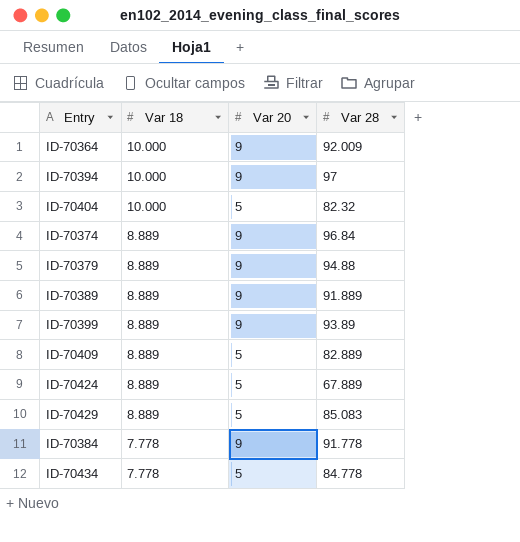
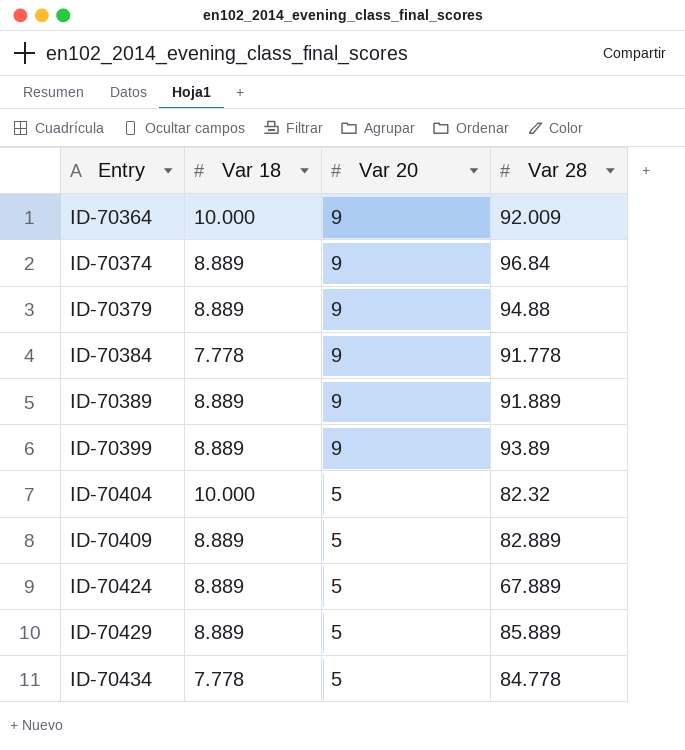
row order: Var 18 descending -> Entry ascending
row ID-70394: 10.000 | 9 | 97 -> none
ID-70429 | Var 28: 85.083 -> 85.889

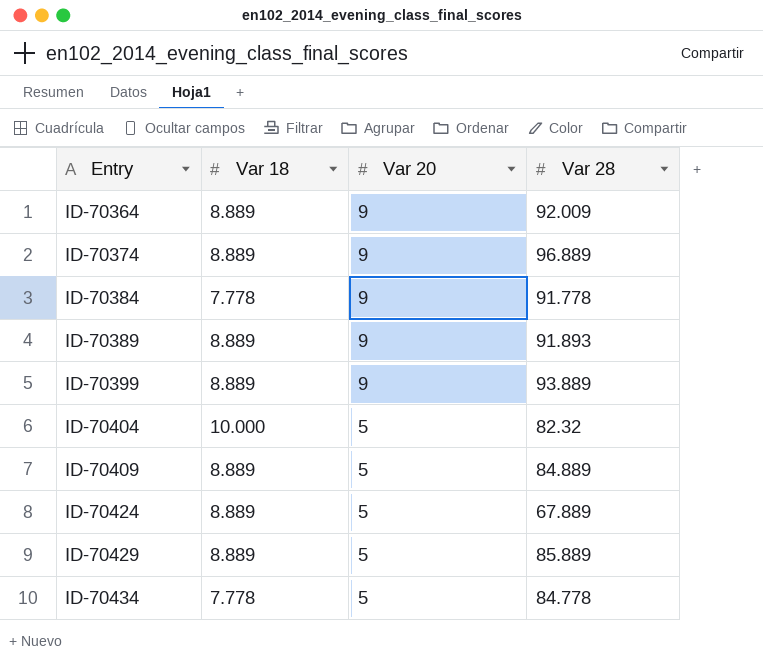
row ID-70379: 8.889 | 9 | 94.88 -> none
ID-70364 | Var 18: 10.000 -> 8.889
ID-70374 | Var 28: 96.84 -> 96.889
ID-70389 | Var 28: 91.889 -> 91.893
ID-70399 | Var 28: 93.89 -> 93.889
ID-70409 | Var 28: 82.889 -> 84.889

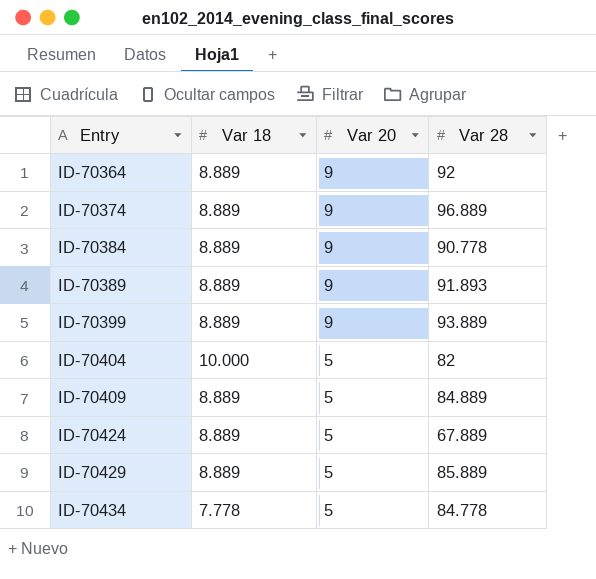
ID-70364 | Var 28: 92.009 -> 92
ID-70384 | Var 18: 7.778 -> 8.889
ID-70384 | Var 28: 91.778 -> 90.778
ID-70404 | Var 28: 82.32 -> 82

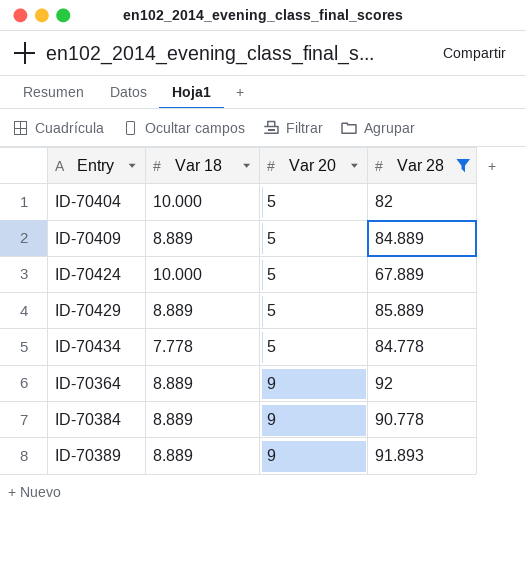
filter: none -> Var 28 <= 92
row order: Entry ascending -> Var 20 ascending
ID-70424 | Var 18: 8.889 -> 10.000

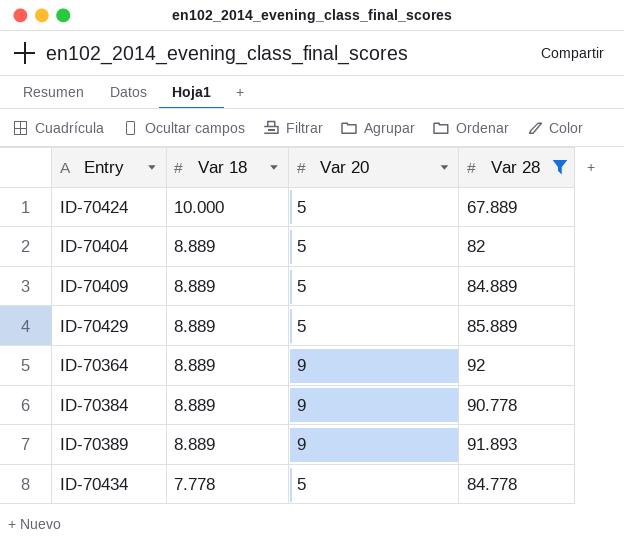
row order: Var 20 ascending -> Var 18 descending
ID-70404 | Var 18: 10.000 -> 8.889

